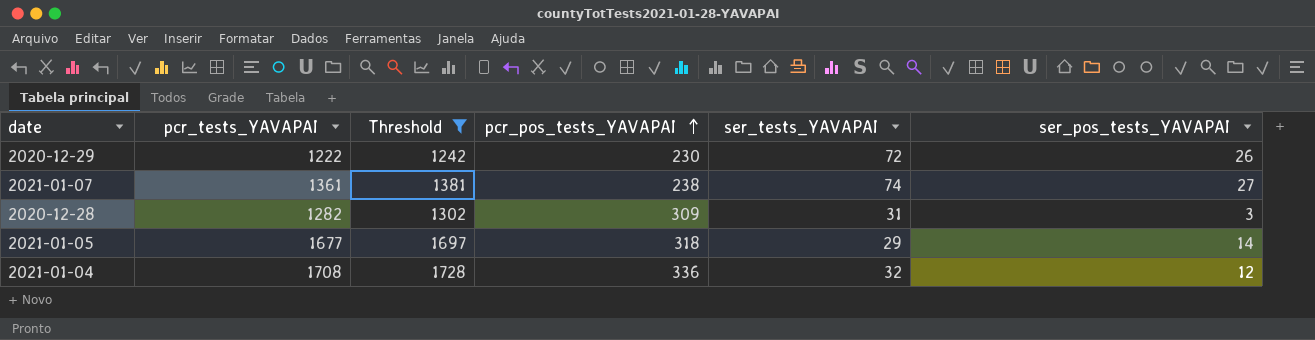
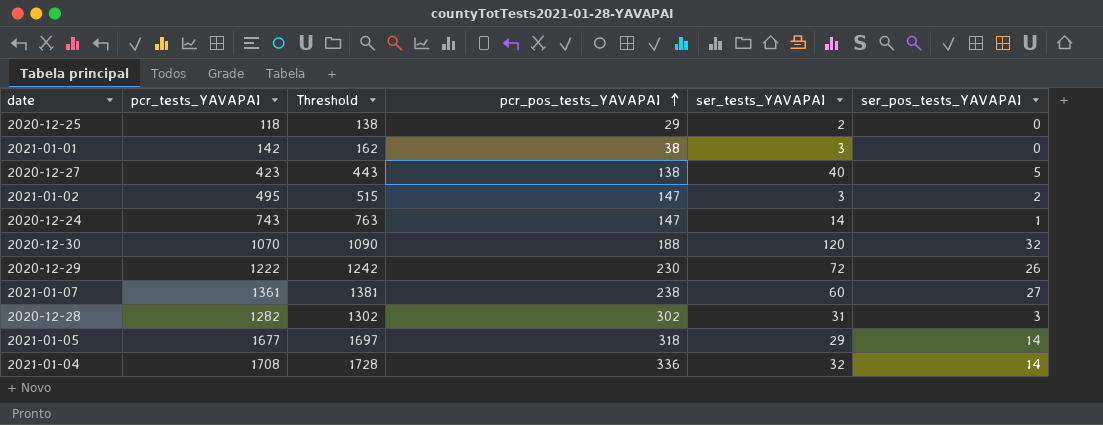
filter: Threshold >= 1242 -> none
2021-01-07 | ser_tests_YAVAPAI: 74 -> 60
2020-12-28 | pcr_pos_tests_YAVAPAI: 309 -> 302
2021-01-04 | ser_pos_tests_YAVAPAI: 12 -> 14

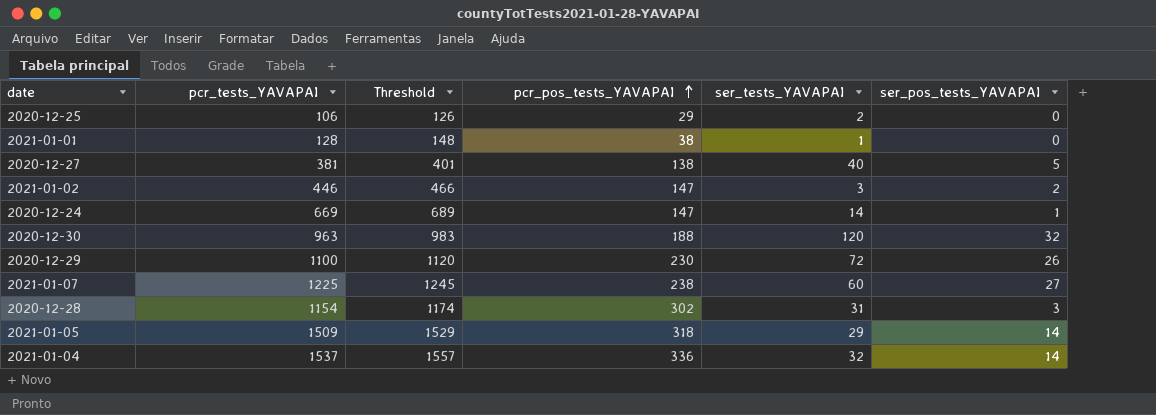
2020-12-25 | pcr_tests_YAVAPAI: 118 -> 106
2020-12-25 | Threshold: 138 -> 126
2021-01-01 | pcr_tests_YAVAPAI: 142 -> 128
2021-01-01 | Threshold: 162 -> 148
2021-01-01 | ser_tests_YAVAPAI: 3 -> 1
2020-12-27 | pcr_tests_YAVAPAI: 423 -> 381
2020-12-27 | Threshold: 443 -> 401
2021-01-02 | pcr_tests_YAVAPAI: 495 -> 446
2021-01-02 | Threshold: 515 -> 466
2020-12-24 | pcr_tests_YAVAPAI: 743 -> 669
2020-12-24 | Threshold: 763 -> 689
2020-12-30 | pcr_tests_YAVAPAI: 1070 -> 963
2020-12-30 | Threshold: 1090 -> 983
2020-12-29 | pcr_tests_YAVAPAI: 1222 -> 1100
2020-12-29 | Threshold: 1242 -> 1120
2021-01-07 | pcr_tests_YAVAPAI: 1361 -> 1225
2021-01-07 | Threshold: 1381 -> 1245
2020-12-28 | pcr_tests_YAVAPAI: 1282 -> 1154
2020-12-28 | Threshold: 1302 -> 1174
2021-01-05 | pcr_tests_YAVAPAI: 1677 -> 1509
2021-01-05 | Threshold: 1697 -> 1529
2021-01-04 | pcr_tests_YAVAPAI: 1708 -> 1537
2021-01-04 | Threshold: 1728 -> 1557

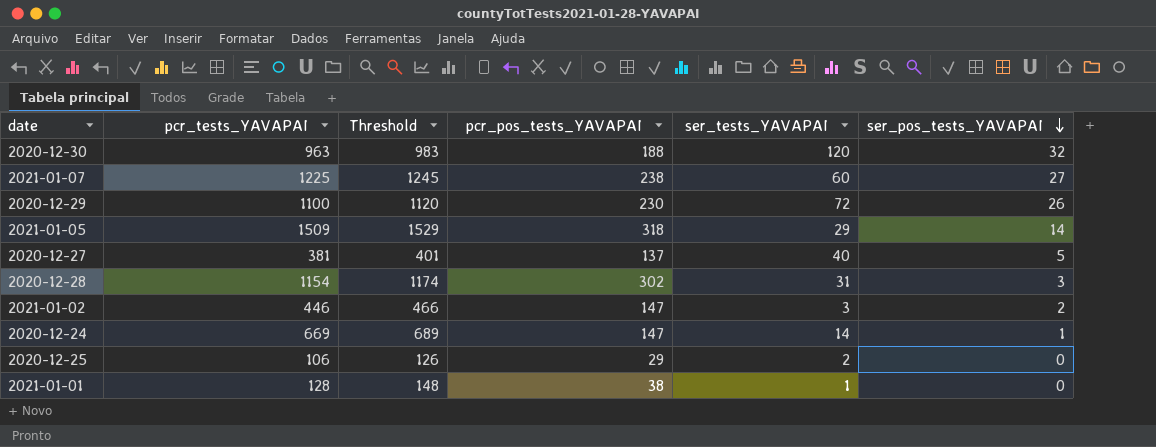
row order: pcr_pos_tests_YAVAPAI ascending -> ser_pos_tests_YAVAPAI descending
row 2021-01-04: 1537 | 1557 | 336 | 32 | 14 -> none
2020-12-27 | pcr_pos_tests_YAVAPAI: 138 -> 137

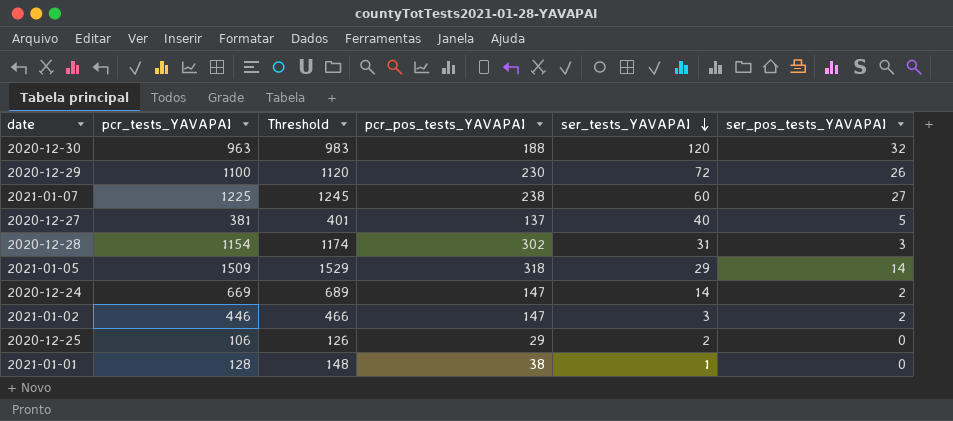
row order: ser_pos_tests_YAVAPAI descending -> ser_tests_YAVAPAI descending
2020-12-24 | ser_pos_tests_YAVAPAI: 1 -> 2

